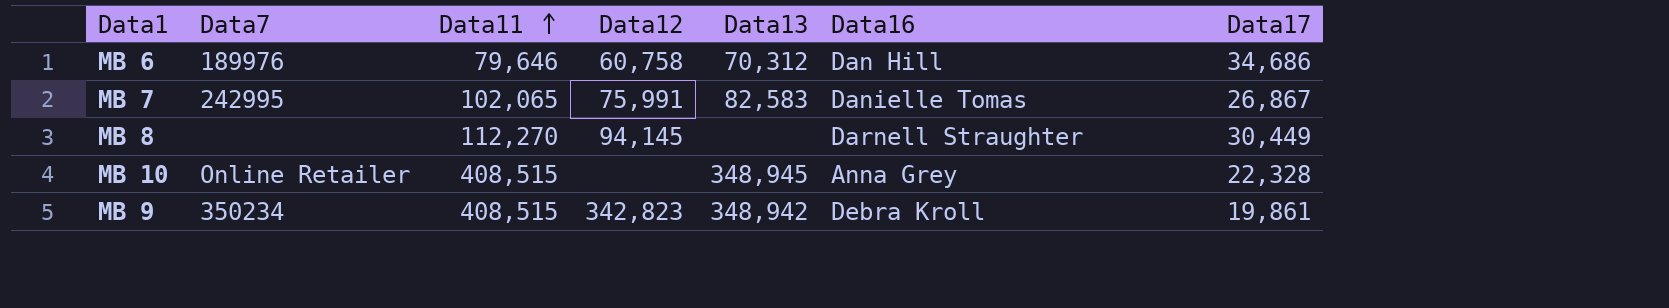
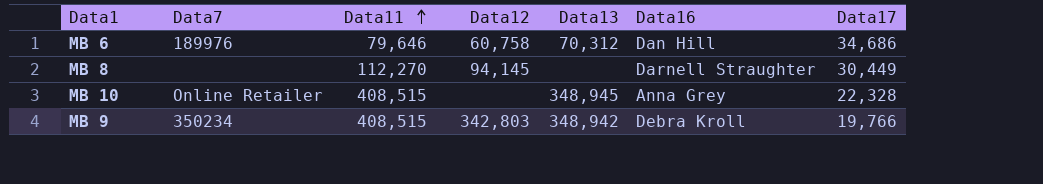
row MB 7: 242995 | 102,065 | 75,991 | 82,583 | Danielle Tomas | 26,867 -> none
MB 9 | Data12: 342,823 -> 342,803
MB 9 | Data17: 19,861 -> 19,766

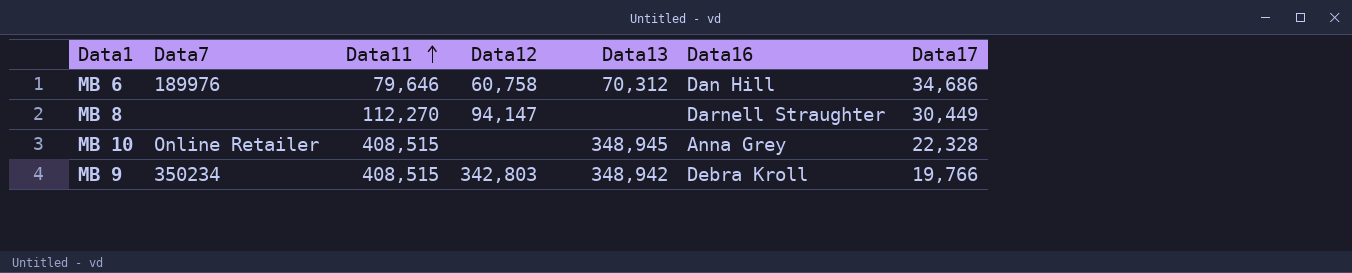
MB 8 | Data12: 94,145 -> 94,147

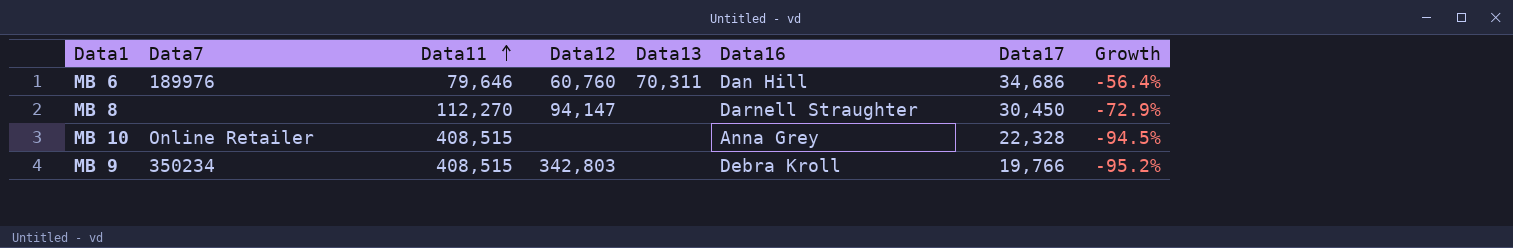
column Growth | formula: none -> ([Data17] - [Data11]) / [Data11]
MB 6 | Data12: 60,758 -> 60,760
MB 6 | Data13: 70,312 -> 70,311
MB 8 | Data17: 30,449 -> 30,450
MB 10 | Data13: 348,945 -> none
MB 9 | Data13: 348,942 -> none

